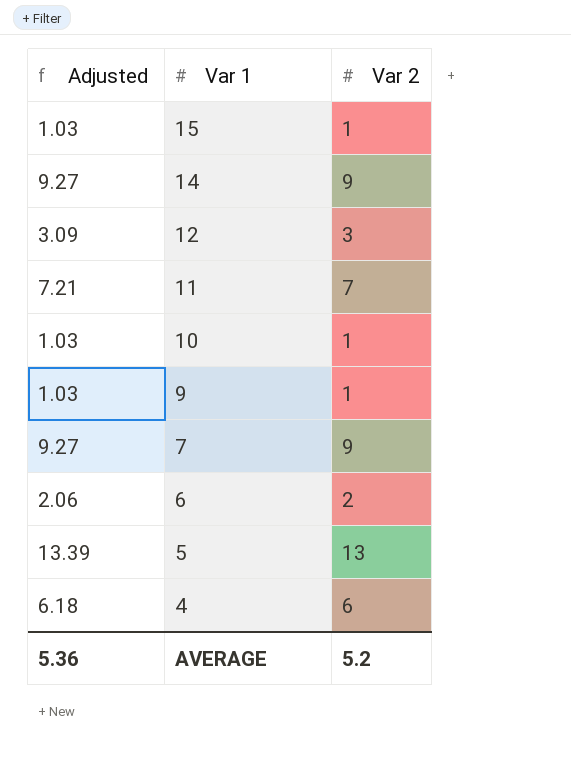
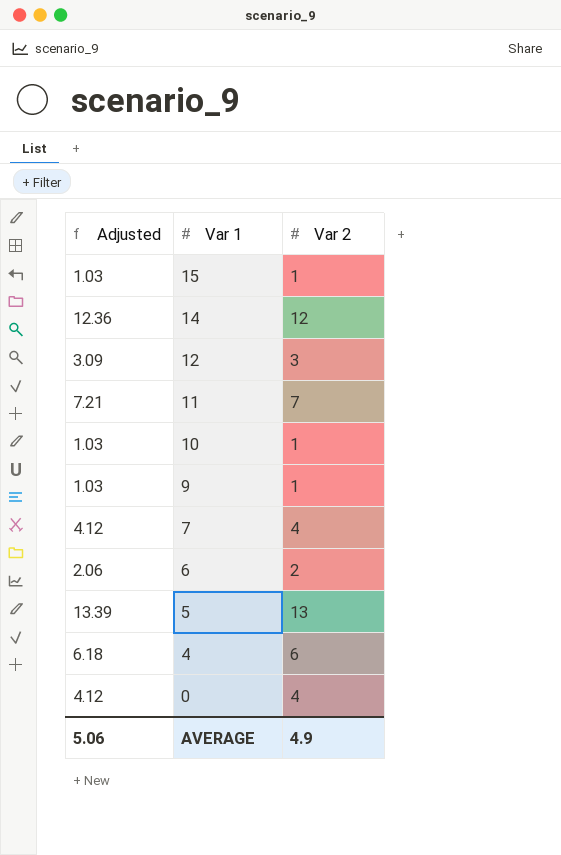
14 | Adjusted: 9.27 -> 12.36
14 | Var 2: 9 -> 12
7 | Adjusted: 9.27 -> 4.12
7 | Var 2: 9 -> 4
row 0: none -> 4.12 | 4
AVERAGE | Adjusted: 5.36 -> 5.06
AVERAGE | Var 2: 5.2 -> 4.9

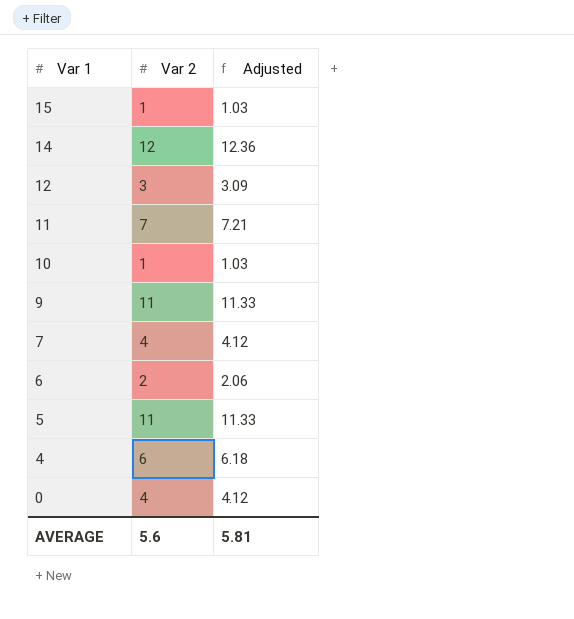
column Adjusted | position: 1 -> 3
9 | Var 2: 1 -> 11
9 | Adjusted: 1.03 -> 11.33
5 | Var 2: 13 -> 11
5 | Adjusted: 13.39 -> 11.33
AVERAGE | Var 2: 4.9 -> 5.6
AVERAGE | Adjusted: 5.06 -> 5.81

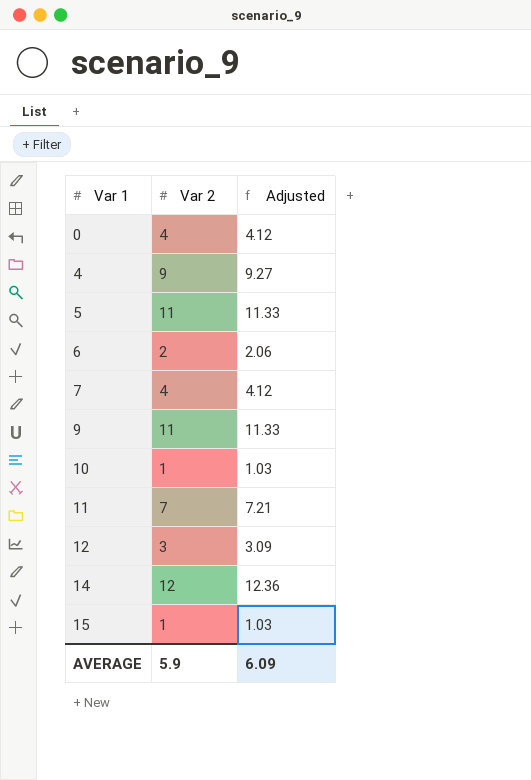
row order: Var 1 descending -> Var 1 ascending
4 | Var 2: 6 -> 9
4 | Adjusted: 6.18 -> 9.27
AVERAGE | Var 2: 5.6 -> 5.9
AVERAGE | Adjusted: 5.81 -> 6.09

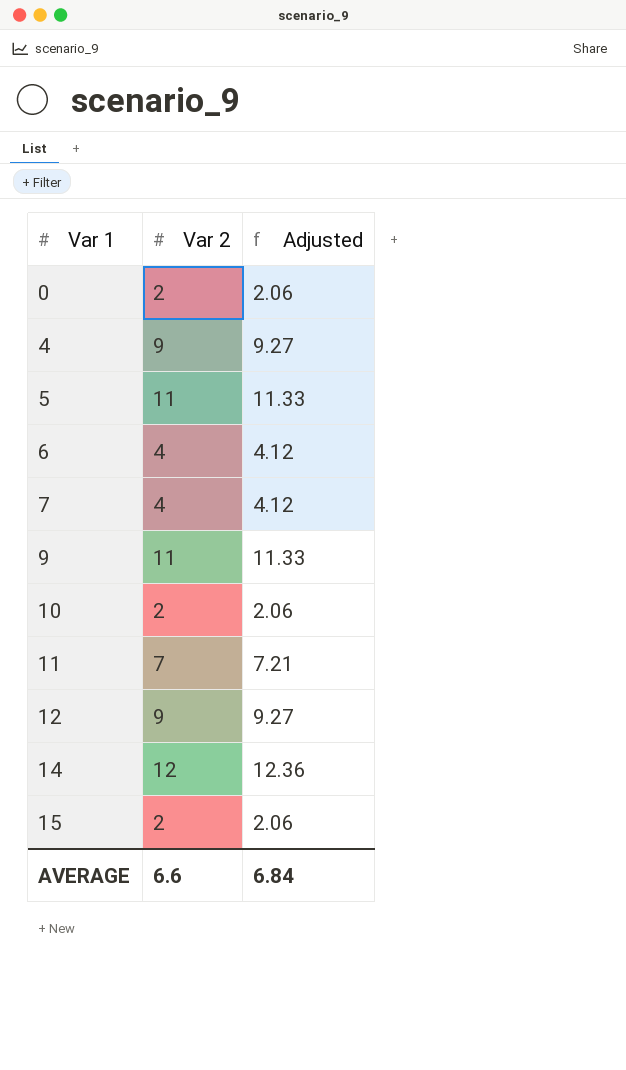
0 | Var 2: 4 -> 2
0 | Adjusted: 4.12 -> 2.06
6 | Var 2: 2 -> 4
6 | Adjusted: 2.06 -> 4.12
10 | Var 2: 1 -> 2
10 | Adjusted: 1.03 -> 2.06
12 | Var 2: 3 -> 9
12 | Adjusted: 3.09 -> 9.27
15 | Var 2: 1 -> 2
15 | Adjusted: 1.03 -> 2.06
AVERAGE | Var 2: 5.9 -> 6.6
AVERAGE | Adjusted: 6.09 -> 6.84

